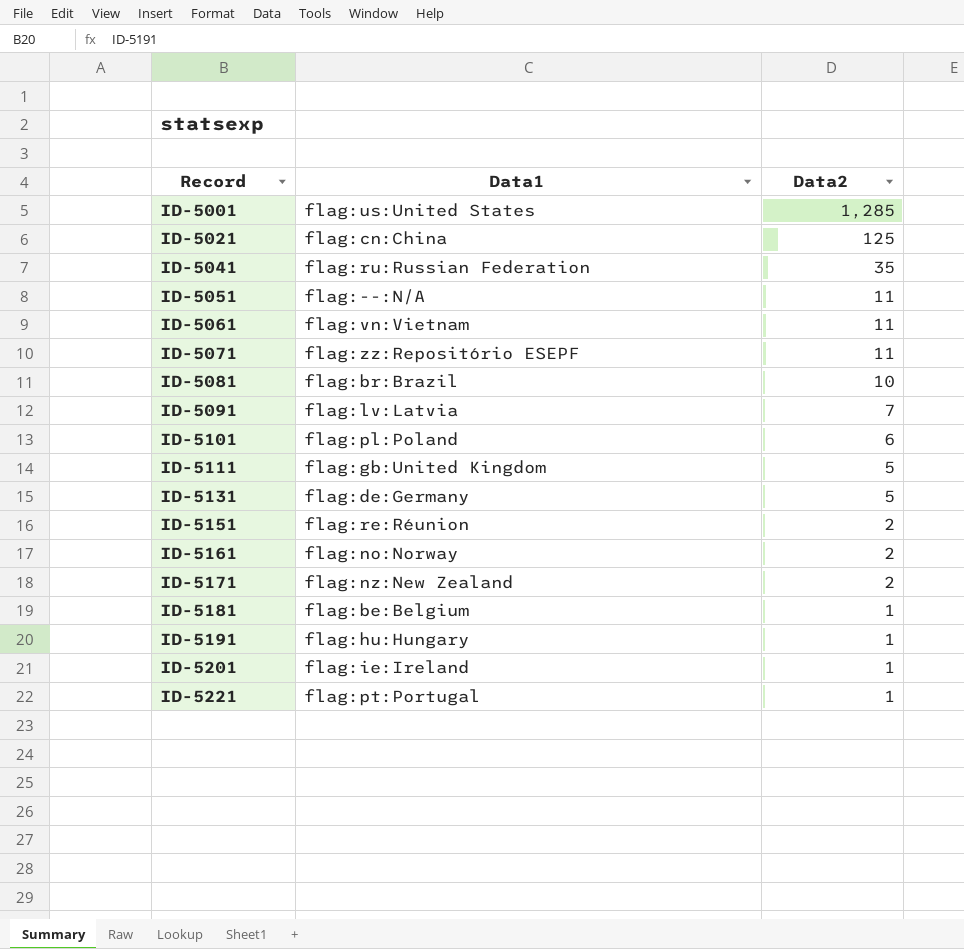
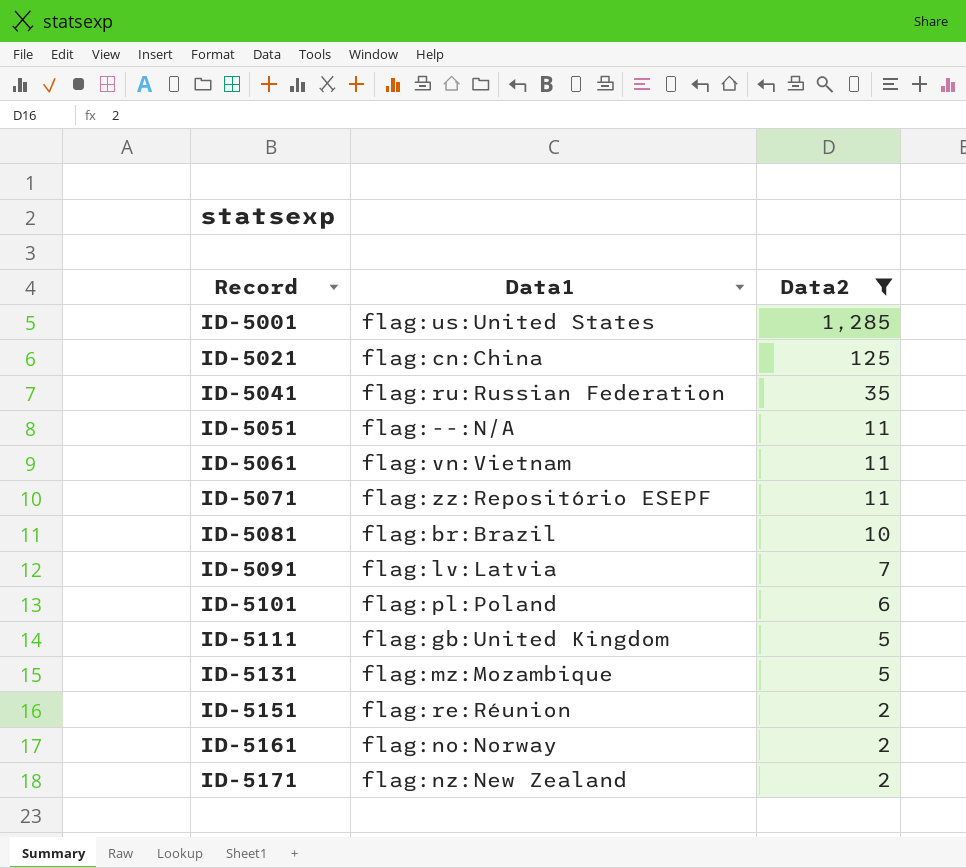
filter: none -> Data2 != 1
ID-5131 | Data1: flag:de:Germany -> flag:mz:Mozambique

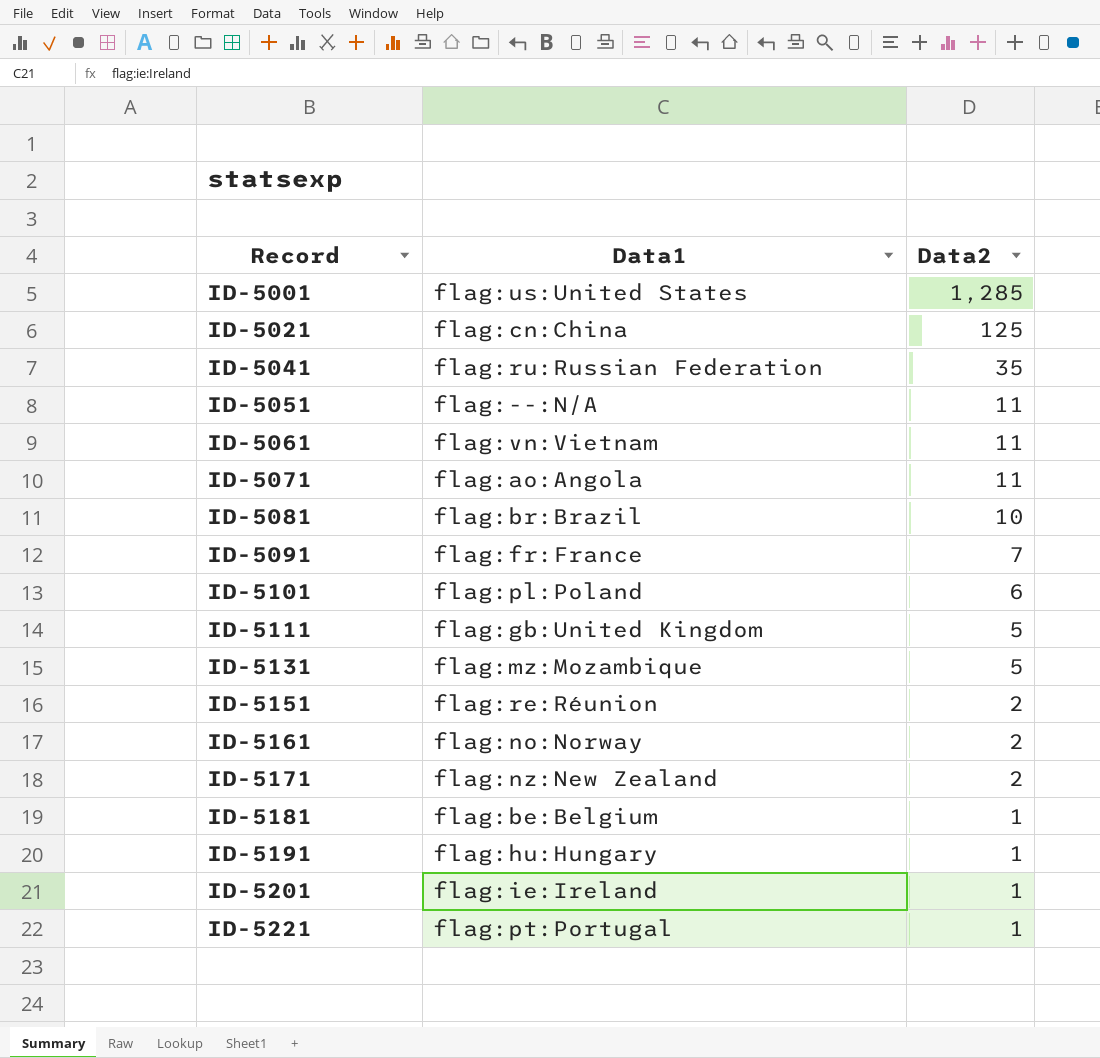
filter: Data2 != 1 -> none
ID-5071 | Data1: flag:zz:Repositório ESEPF -> flag:ao:Angola
ID-5091 | Data1: flag:lv:Latvia -> flag:fr:France

